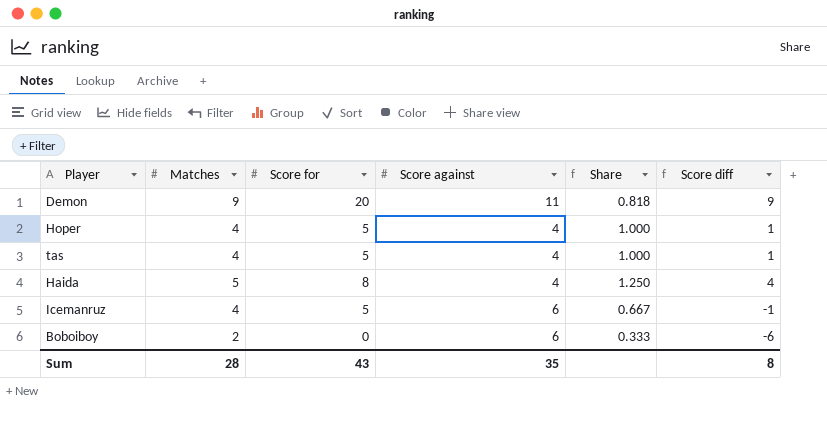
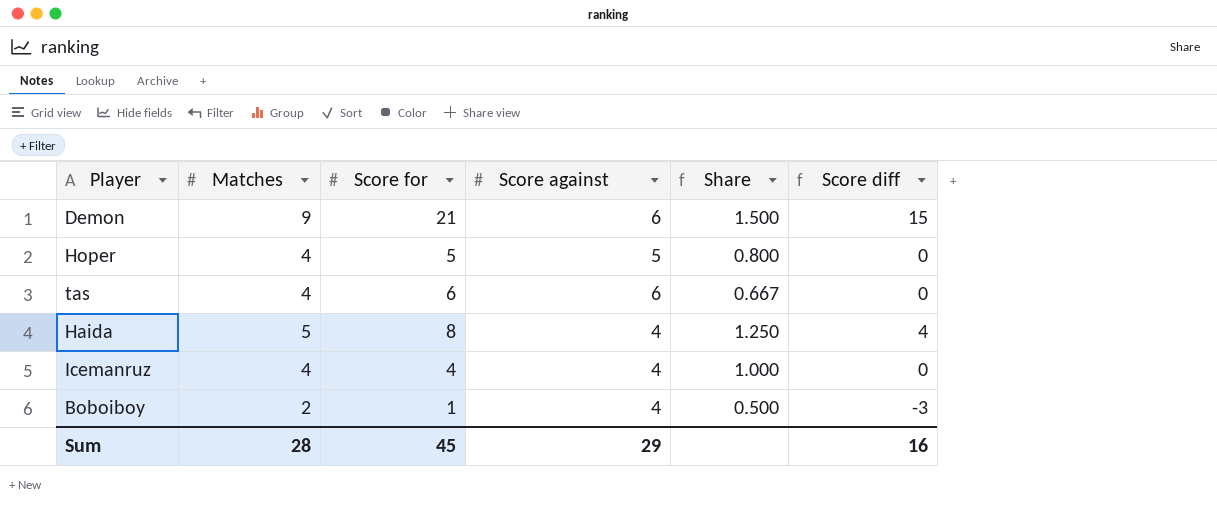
Demon | Score for: 20 -> 21
Demon | Score against: 11 -> 6
Demon | Share: 0.818 -> 1.500
Demon | Score diff: 9 -> 15
Hoper | Score against: 4 -> 5
Hoper | Share: 1.000 -> 0.800
Hoper | Score diff: 1 -> 0
tas | Score for: 5 -> 6
tas | Score against: 4 -> 6
tas | Share: 1.000 -> 0.667
tas | Score diff: 1 -> 0
Icemanruz | Score for: 5 -> 4
Icemanruz | Score against: 6 -> 4
Icemanruz | Share: 0.667 -> 1.000
Icemanruz | Score diff: -1 -> 0
Boboiboy | Score for: 0 -> 1
Boboiboy | Score against: 6 -> 4
Boboiboy | Share: 0.333 -> 0.500
Boboiboy | Score diff: -6 -> -3
Sum | Score for: 43 -> 45
Sum | Score against: 35 -> 29
Sum | Score diff: 8 -> 16

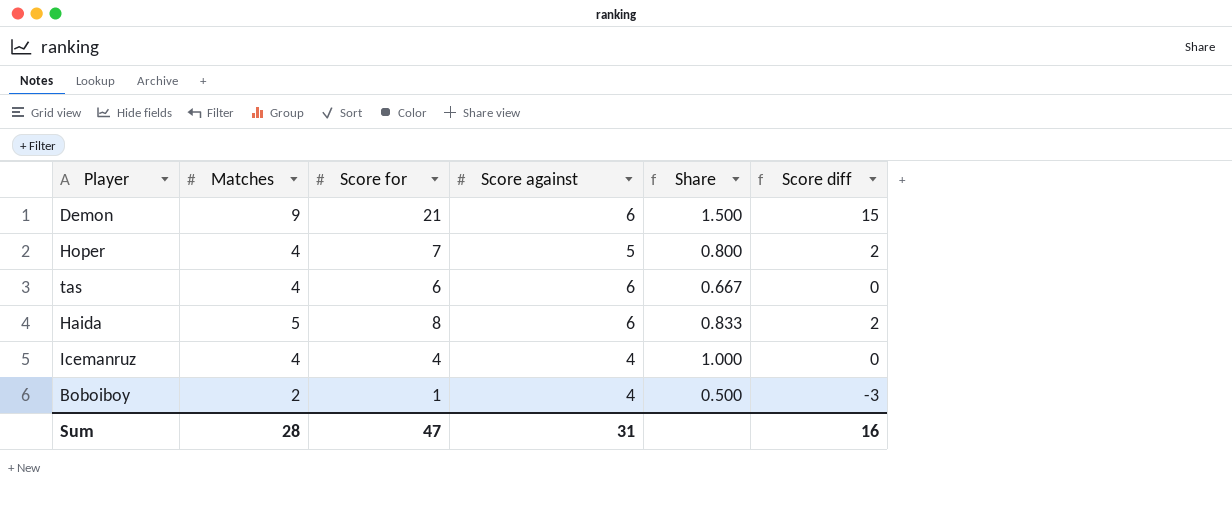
Hoper | Score for: 5 -> 7
Hoper | Score diff: 0 -> 2
Haida | Score against: 4 -> 6
Haida | Share: 1.250 -> 0.833
Haida | Score diff: 4 -> 2
Sum | Score for: 45 -> 47
Sum | Score against: 29 -> 31

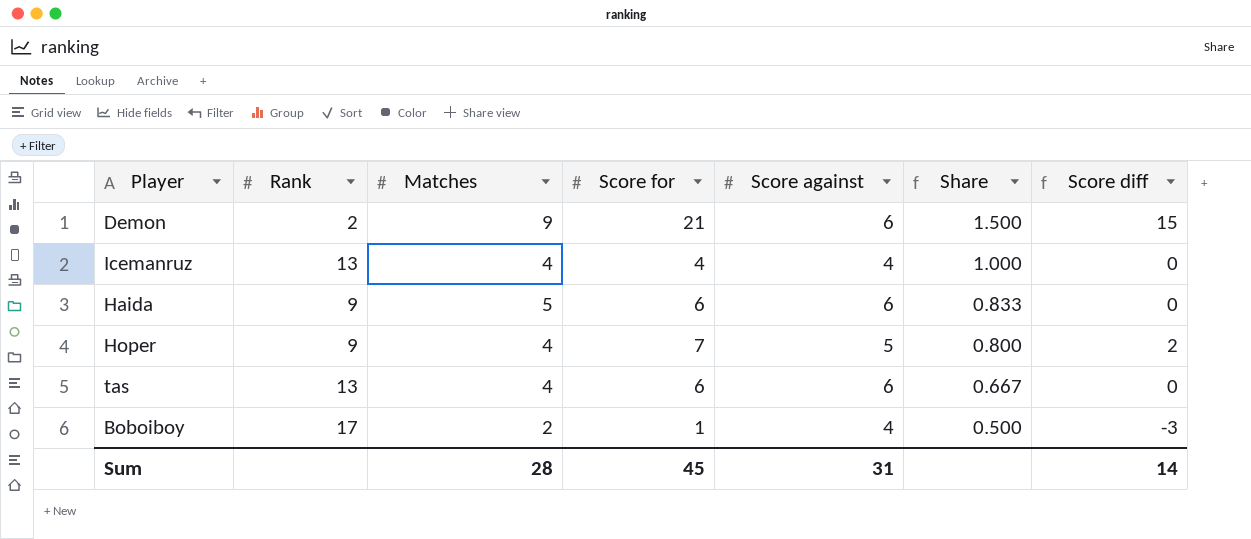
row order: none -> Share descending
column Rank | position: none -> 2
Haida | Score for: 8 -> 6
Haida | Score diff: 2 -> 0
Sum | Score for: 47 -> 45
Sum | Score diff: 16 -> 14

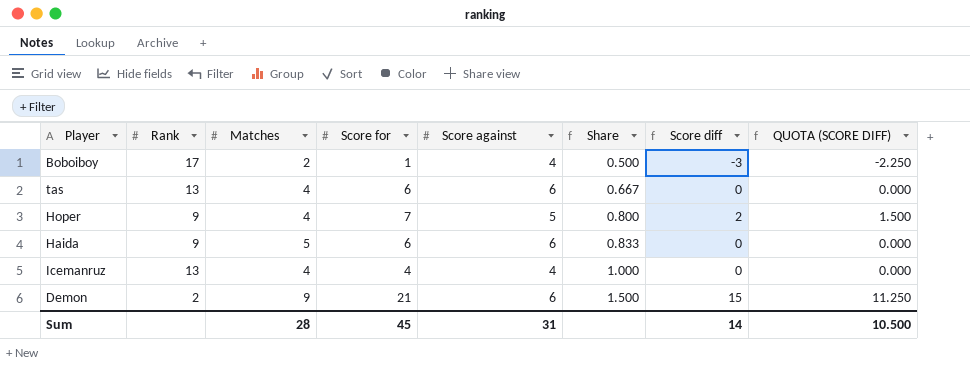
row order: Share descending -> Share ascending
column QUOTA (SCORE DIFF) | formula: none -> [Score diff] * 0.75

